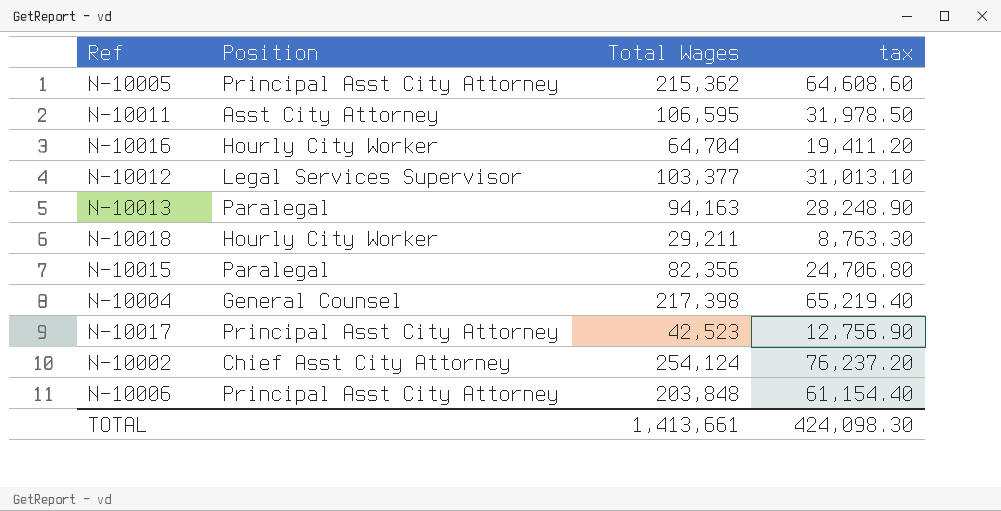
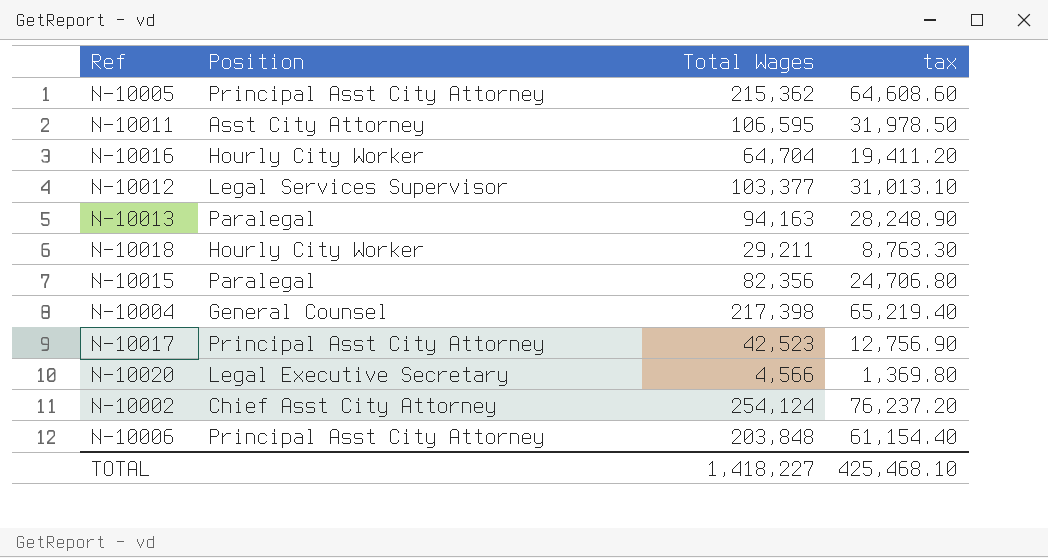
row N-10020: none -> Legal Executive Secretary | 4,566 | 1,369.80
TOTAL | Total Wages: 1,413,661 -> 1,418,227
TOTAL | tax: 424,098.30 -> 425,468.10

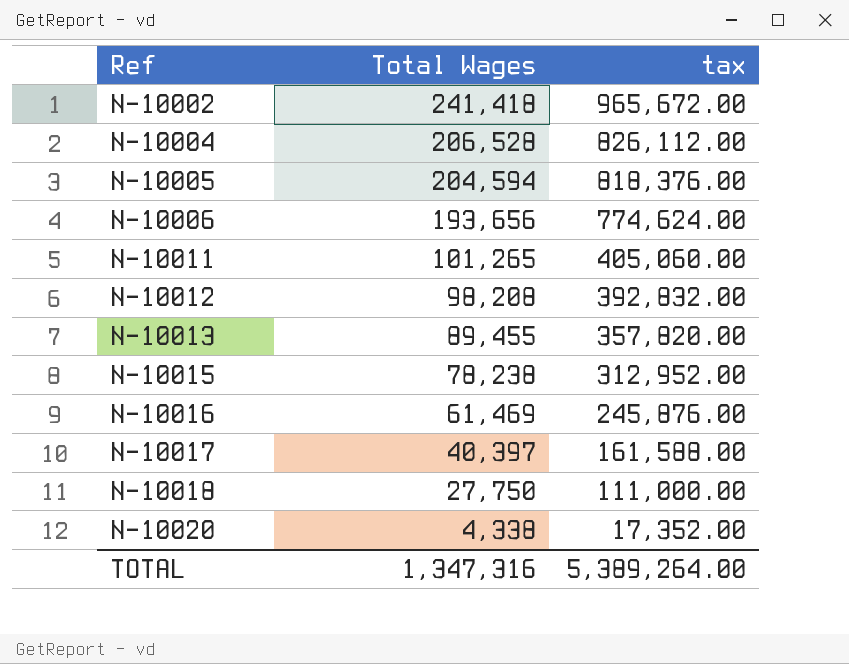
row order: none -> Ref ascending
column Position | position: 2 -> none
column tax | formula: [Total Wages] * 0.3 -> [Total Wages] * 4
N-10002 | Total Wages: 254,124 -> 241,418
N-10004 | Total Wages: 217,398 -> 206,528
N-10005 | Total Wages: 215,362 -> 204,594
N-10006 | Total Wages: 203,848 -> 193,656
N-10011 | Total Wages: 106,595 -> 101,265
N-10012 | Total Wages: 103,377 -> 98,208
N-10013 | Total Wages: 94,163 -> 89,455
N-10015 | Total Wages: 82,356 -> 78,238
N-10016 | Total Wages: 64,704 -> 61,469
N-10017 | Total Wages: 42,523 -> 40,397
N-10018 | Total Wages: 29,211 -> 27,750
N-10020 | Total Wages: 4,566 -> 4,338
TOTAL | Total Wages: 1,418,227 -> 1,347,316
TOTAL | tax: 425,468.10 -> 5,389,264.00

